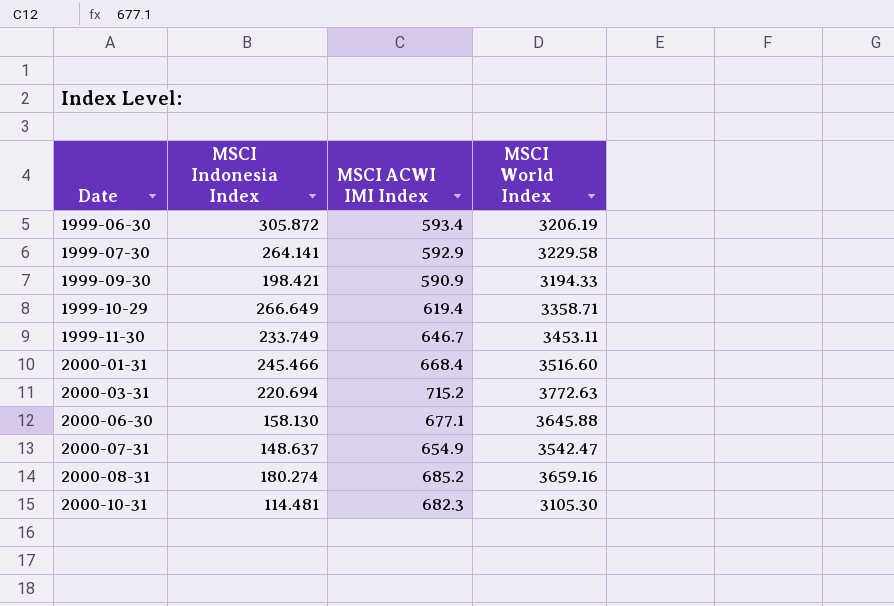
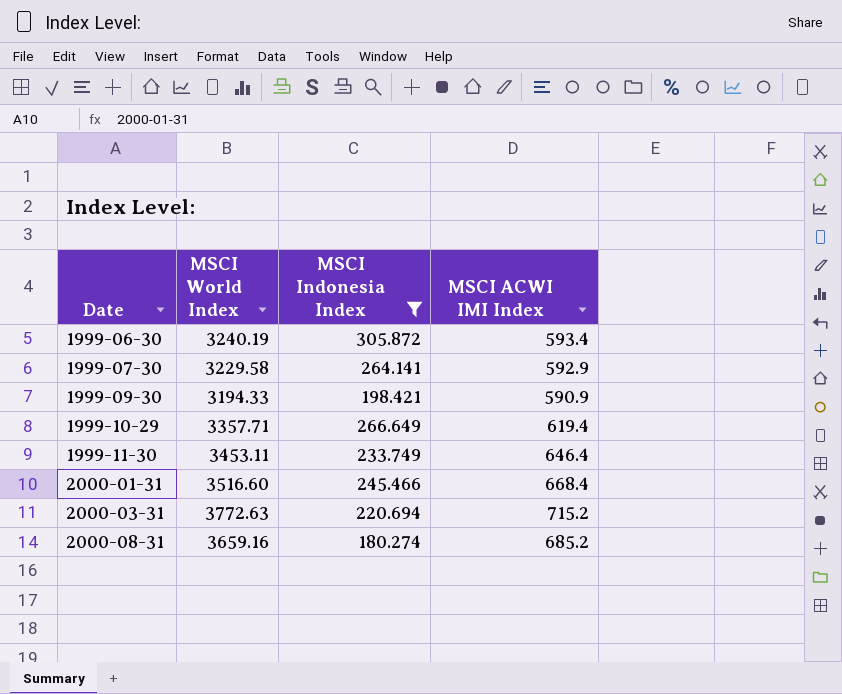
filter: none -> MSCI Indonesia Index >= 180.274
column MSCI World Index | position: 4 -> 2
1999-06-30 | MSCI World Index: 3206.19 -> 3240.19
1999-10-29 | MSCI World Index: 3358.71 -> 3357.71
1999-11-30 | MSCI ACWI IMI Index: 646.7 -> 646.4

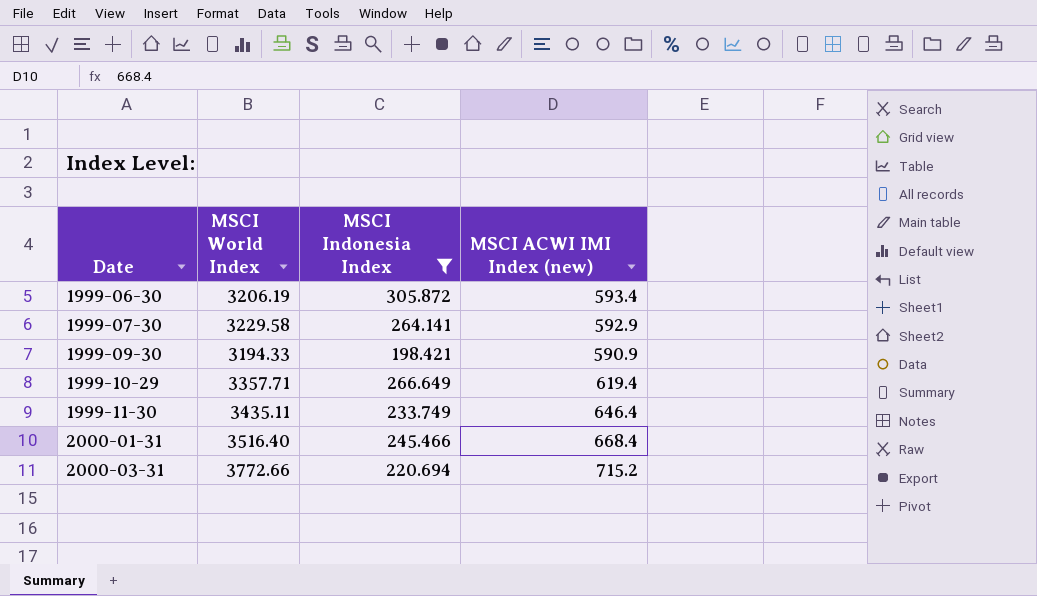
column name: MSCI ACWI IMI Index -> MSCI ACWI IMI Index (new)
row 2000-08-31: 3659.16 | 180.274 | 685.2 -> none
1999-06-30 | MSCI World Index: 3240.19 -> 3206.19
1999-11-30 | MSCI World Index: 3453.11 -> 3435.11
2000-01-31 | MSCI World Index: 3516.60 -> 3516.40
2000-03-31 | MSCI World Index: 3772.63 -> 3772.66

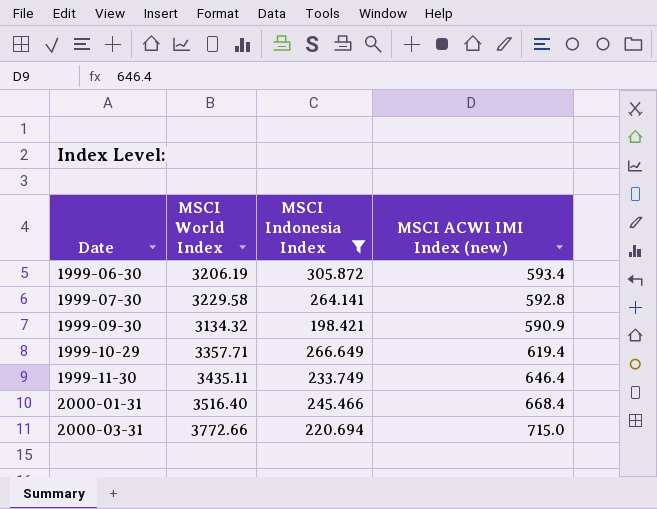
1999-07-30 | MSCI ACWI IMI Index (new): 592.9 -> 592.8
1999-09-30 | MSCI World Index: 3194.33 -> 3134.32
2000-03-31 | MSCI ACWI IMI Index (new): 715.2 -> 715.0

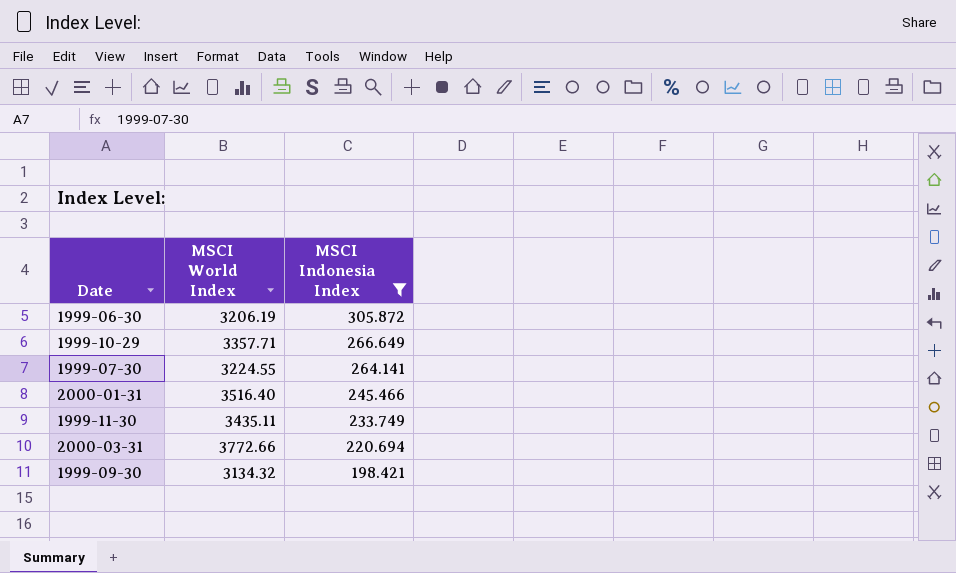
row order: Date ascending -> MSCI Indonesia Index descending
column MSCI ACWI IMI Index (new) | position: 4 -> none
1999-07-30 | MSCI World Index: 3229.58 -> 3224.55

